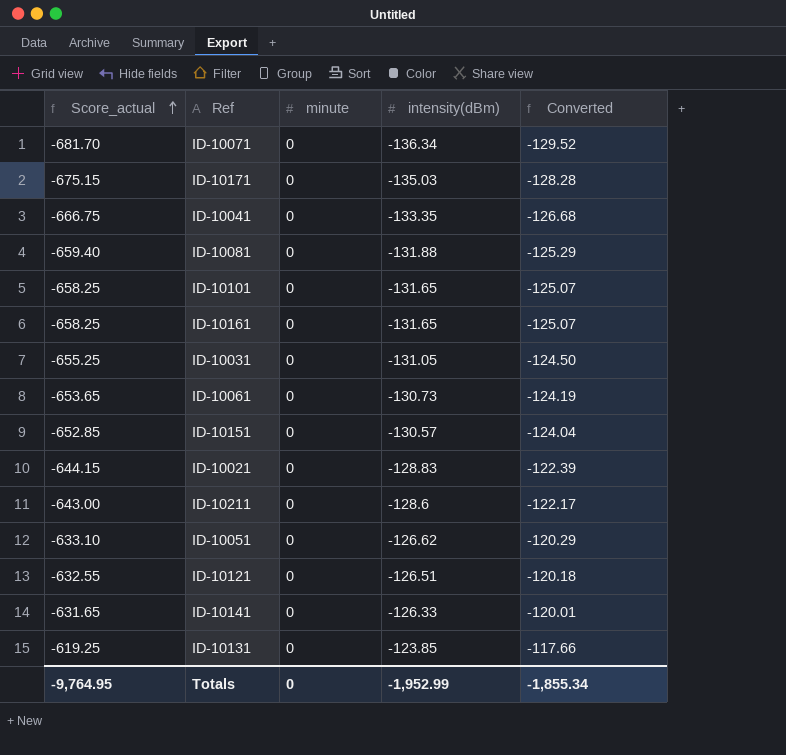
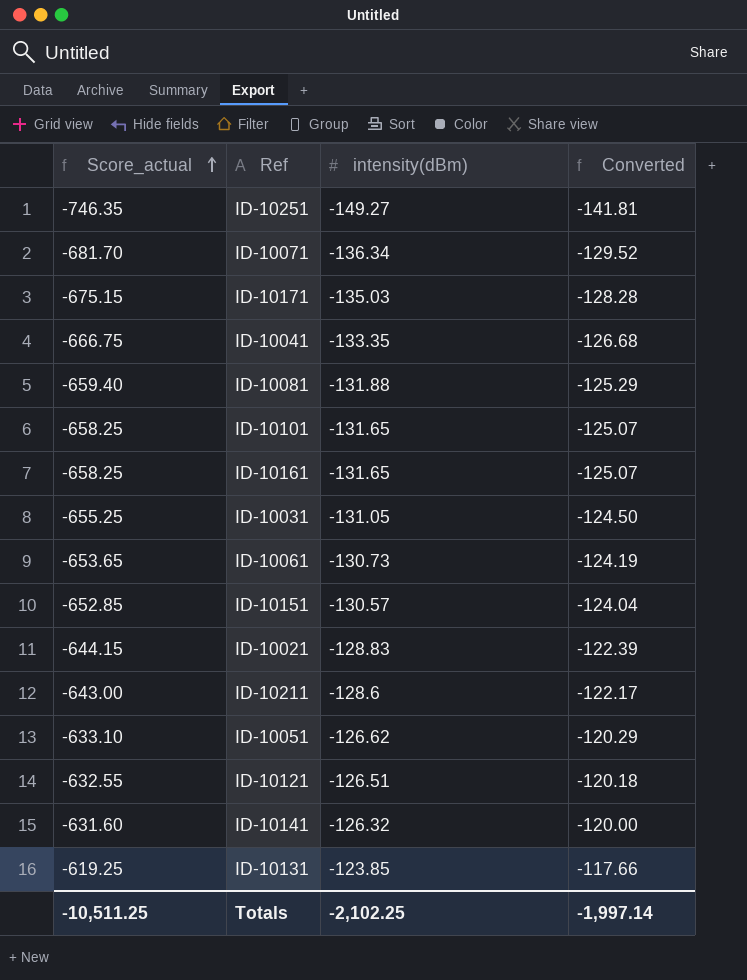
column minute | position: 3 -> none
row ID-10251: none -> -746.35 | -149.27 | -141.81
ID-10141 | Score_actual: -631.65 -> -631.60
ID-10141 | intensity(dBm): -126.33 -> -126.32
ID-10141 | Converted: -120.01 -> -120.00
Totals | Score_actual: -9,764.95 -> -10,511.25
Totals | intensity(dBm): -1,952.99 -> -2,102.25
Totals | Converted: -1,855.34 -> -1,997.14

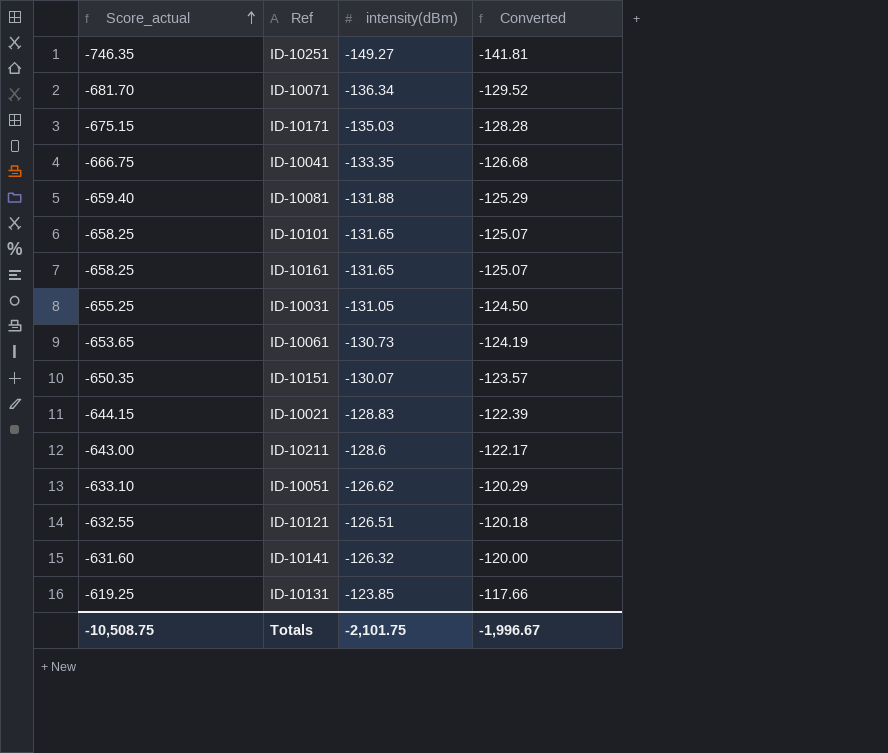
ID-10151 | Score_actual: -652.85 -> -650.35
ID-10151 | intensity(dBm): -130.57 -> -130.07
ID-10151 | Converted: -124.04 -> -123.57
Totals | Score_actual: -10,511.25 -> -10,508.75
Totals | intensity(dBm): -2,102.25 -> -2,101.75
Totals | Converted: -1,997.14 -> -1,996.67

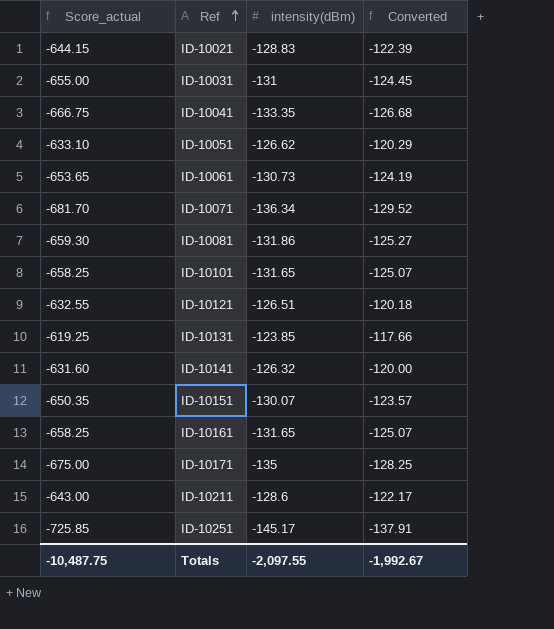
row order: Score_actual ascending -> Ref ascending
ID-10031 | Score_actual: -655.25 -> -655.00
ID-10031 | intensity(dBm): -131.05 -> -131
ID-10031 | Converted: -124.50 -> -124.45
ID-10081 | Score_actual: -659.40 -> -659.30
ID-10081 | intensity(dBm): -131.88 -> -131.86
ID-10081 | Converted: -125.29 -> -125.27
ID-10171 | Score_actual: -675.15 -> -675.00
ID-10171 | intensity(dBm): -135.03 -> -135
ID-10171 | Converted: -128.28 -> -128.25
ID-10251 | Score_actual: -746.35 -> -725.85
ID-10251 | intensity(dBm): -149.27 -> -145.17
ID-10251 | Converted: -141.81 -> -137.91
Totals | Score_actual: -10,508.75 -> -10,487.75
Totals | intensity(dBm): -2,101.75 -> -2,097.55
Totals | Converted: -1,996.67 -> -1,992.67

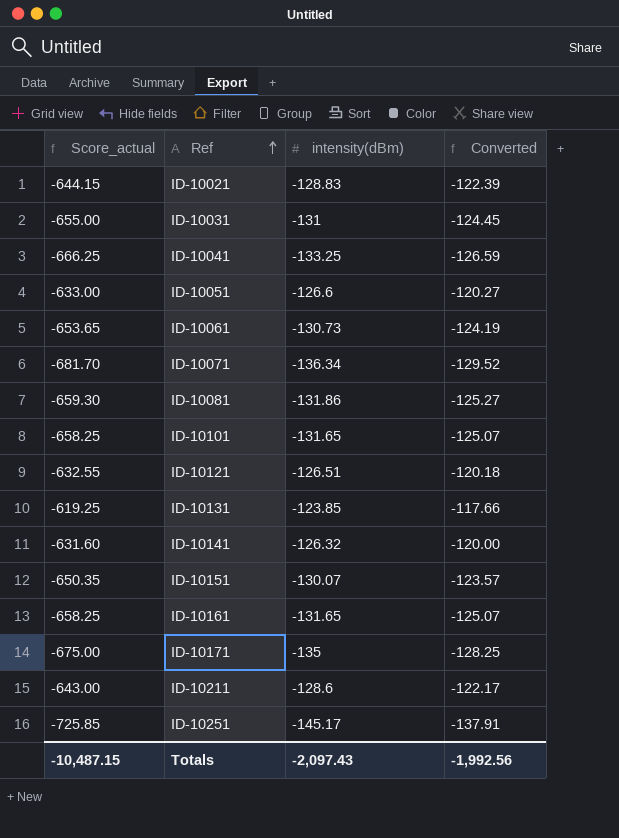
ID-10041 | Score_actual: -666.75 -> -666.25
ID-10041 | intensity(dBm): -133.35 -> -133.25
ID-10041 | Converted: -126.68 -> -126.59
ID-10051 | Score_actual: -633.10 -> -633.00
ID-10051 | intensity(dBm): -126.62 -> -126.6
ID-10051 | Converted: -120.29 -> -120.27
Totals | Score_actual: -10,487.75 -> -10,487.15
Totals | intensity(dBm): -2,097.55 -> -2,097.43
Totals | Converted: -1,992.67 -> -1,992.56

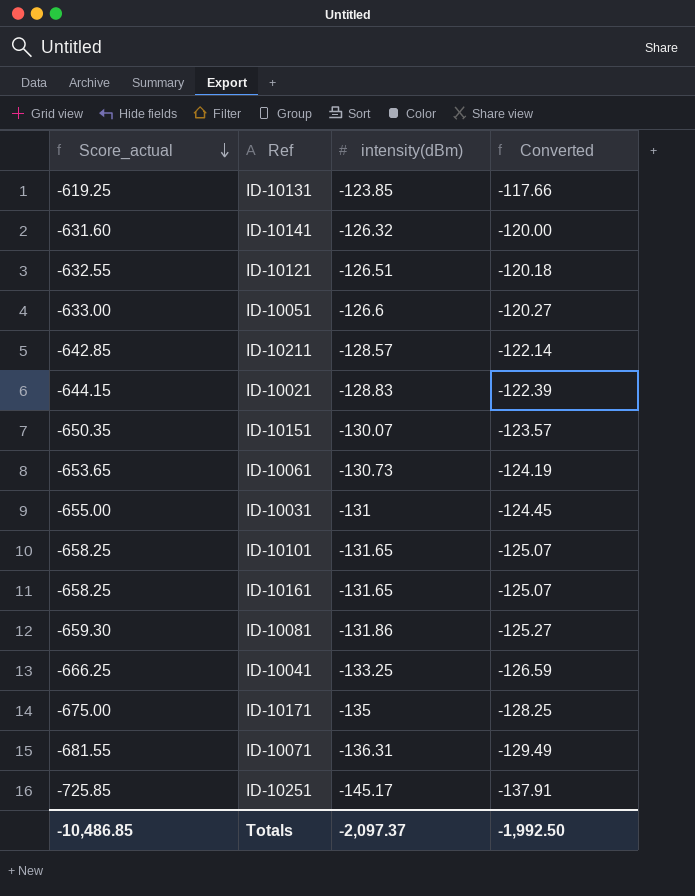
row order: Ref ascending -> Score_actual descending
ID-10211 | Score_actual: -643.00 -> -642.85
ID-10211 | intensity(dBm): -128.6 -> -128.57
ID-10211 | Converted: -122.17 -> -122.14
ID-10071 | Score_actual: -681.70 -> -681.55
ID-10071 | intensity(dBm): -136.34 -> -136.31
ID-10071 | Converted: -129.52 -> -129.49
Totals | Score_actual: -10,487.15 -> -10,486.85
Totals | intensity(dBm): -2,097.43 -> -2,097.37
Totals | Converted: -1,992.56 -> -1,992.50

